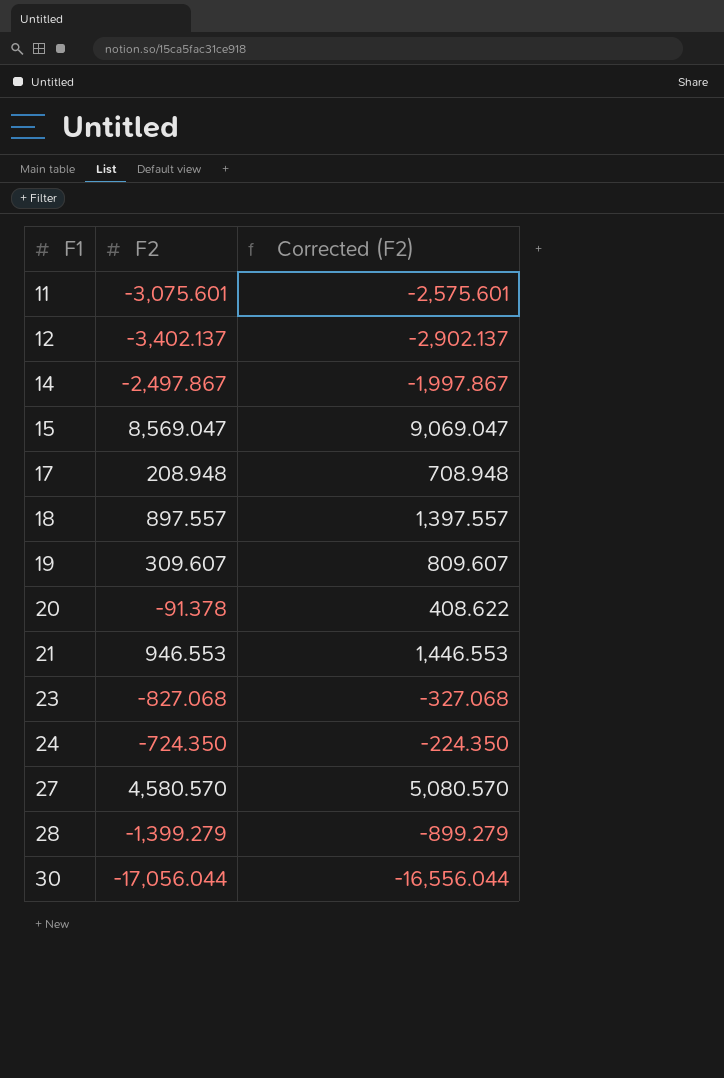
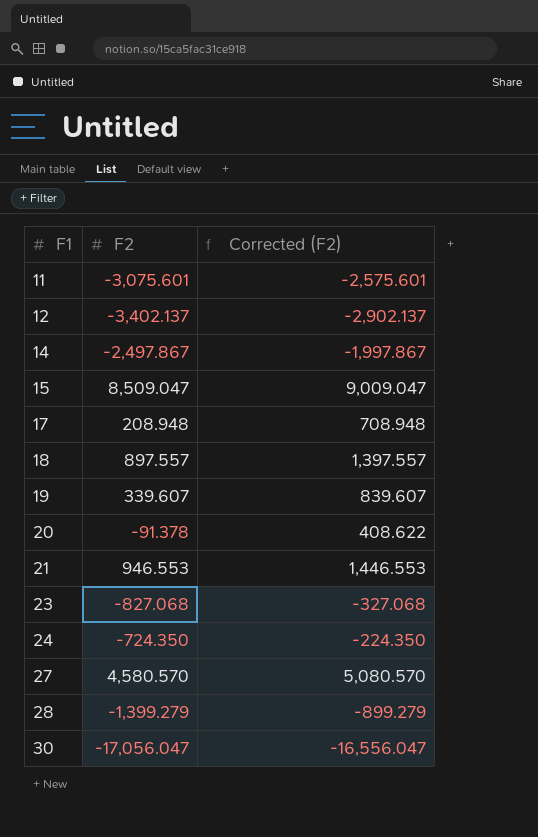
15 | F2: 8,569.047 -> 8,509.047
15 | Corrected (F2): 9,069.047 -> 9,009.047
19 | F2: 309.607 -> 339.607
19 | Corrected (F2): 809.607 -> 839.607
30 | F2: -17,056.044 -> -17,056.047
30 | Corrected (F2): -16,556.044 -> -16,556.047

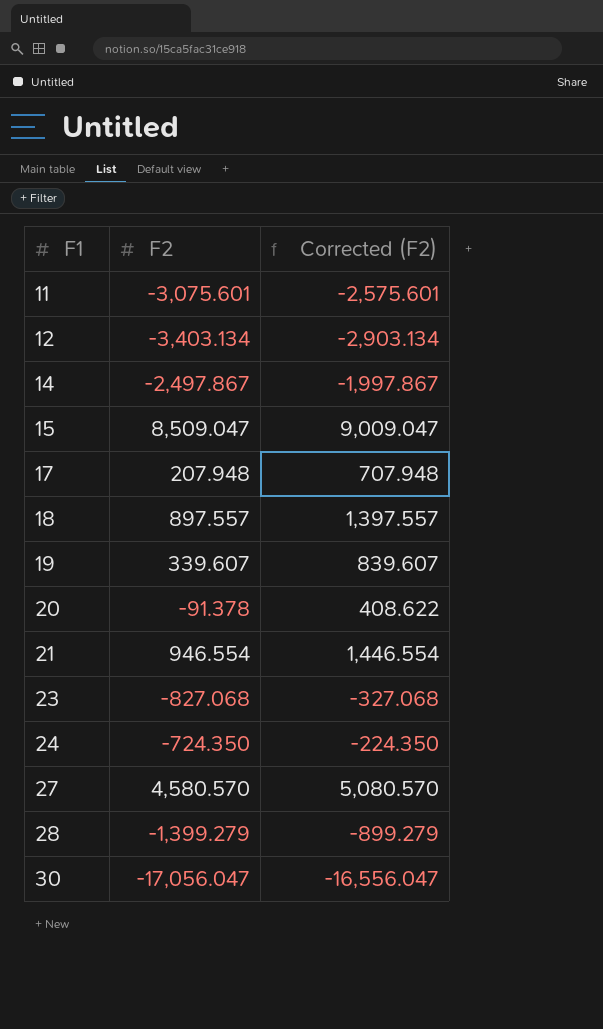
12 | F2: -3,402.137 -> -3,403.134
12 | Corrected (F2): -2,902.137 -> -2,903.134
17 | F2: 208.948 -> 207.948
17 | Corrected (F2): 708.948 -> 707.948
21 | F2: 946.553 -> 946.554
21 | Corrected (F2): 1,446.553 -> 1,446.554

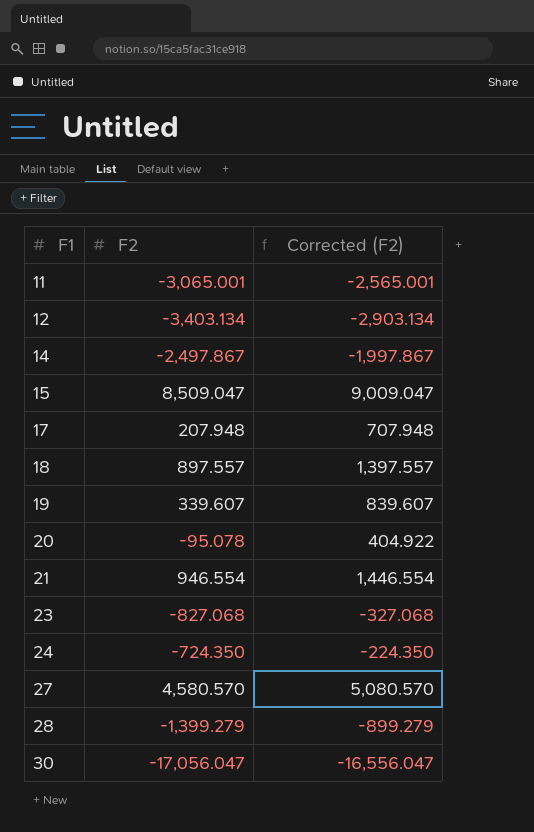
11 | F2: -3,075.601 -> -3,065.001
11 | Corrected (F2): -2,575.601 -> -2,565.001
20 | F2: -91.378 -> -95.078
20 | Corrected (F2): 408.622 -> 404.922

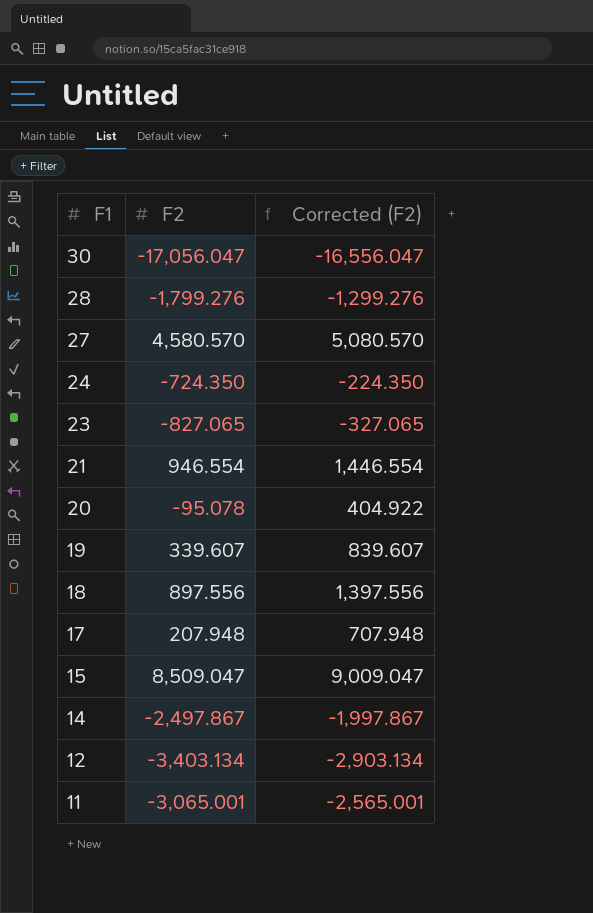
row order: F1 ascending -> F1 descending
28 | F2: -1,399.279 -> -1,799.276
28 | Corrected (F2): -899.279 -> -1,299.276
23 | F2: -827.068 -> -827.065
23 | Corrected (F2): -327.068 -> -327.065
18 | F2: 897.557 -> 897.556
18 | Corrected (F2): 1,397.557 -> 1,397.556

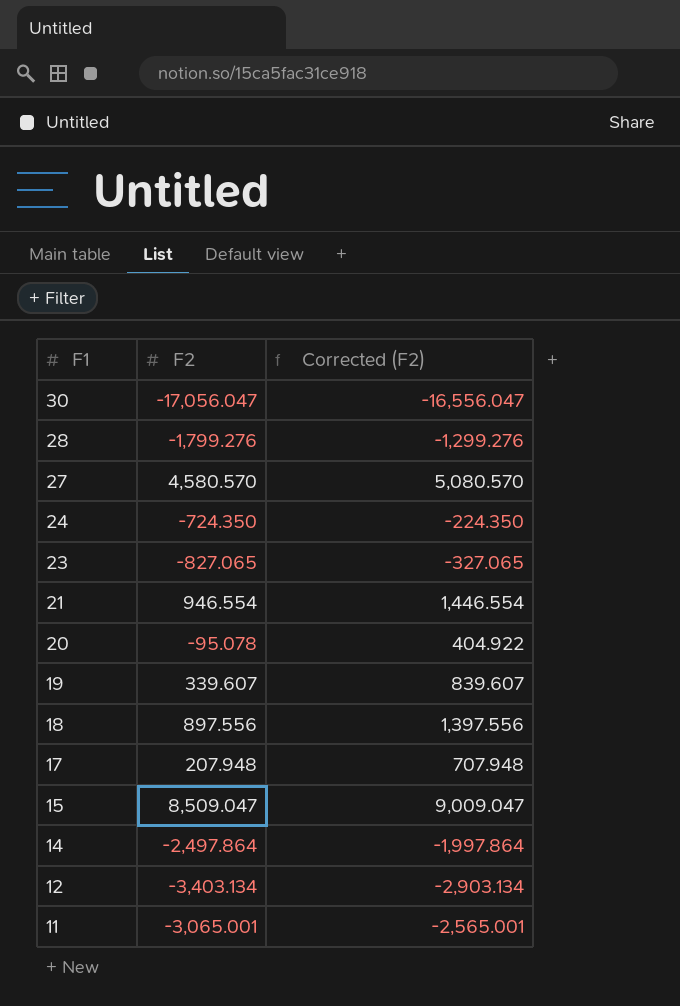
14 | F2: -2,497.867 -> -2,497.864
14 | Corrected (F2): -1,997.867 -> -1,997.864

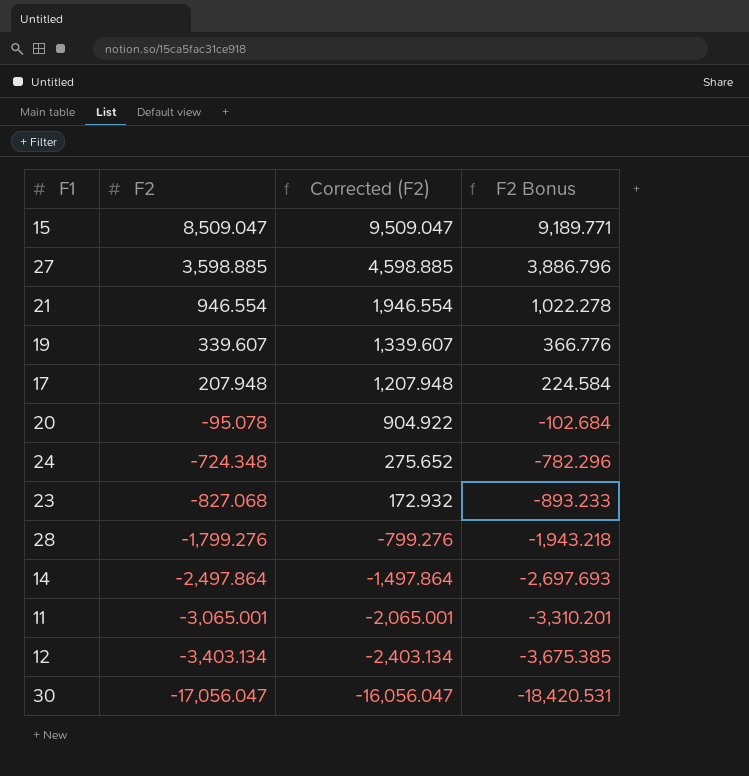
row order: F1 descending -> F2 descending
column Corrected (F2) | formula: [F2] + 500 -> [F2] + 1000
column F2 Bonus | formula: none -> [F2] * 1.08
row 18: 897.556 | 1,397.556 -> none
27 | F2: 4,580.570 -> 3,598.885
24 | F2: -724.350 -> -724.348
23 | F2: -827.065 -> -827.068

